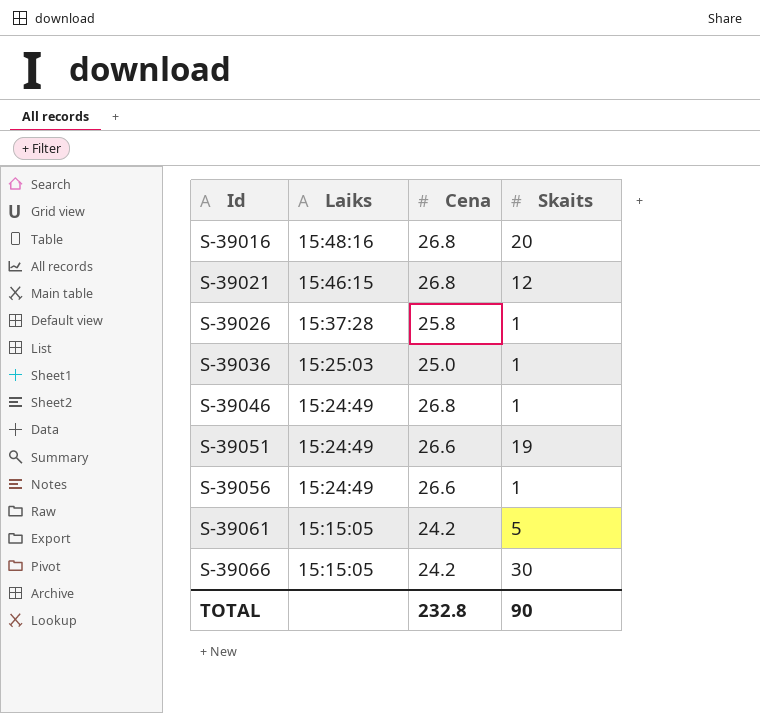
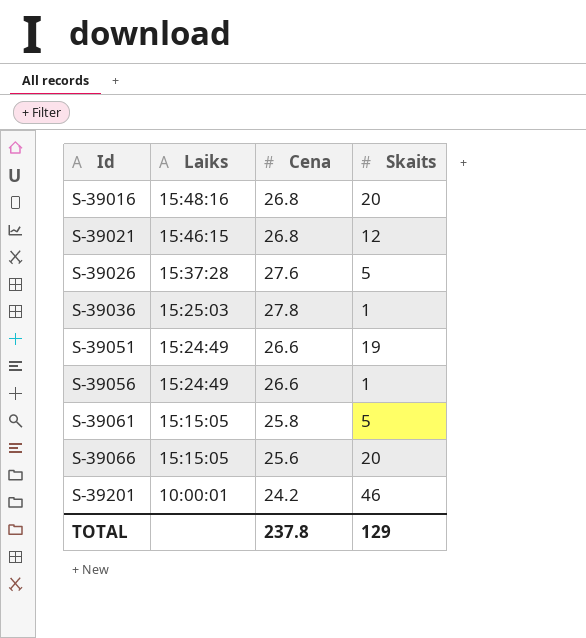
row S-39046: 15:24:49 | 26.8 | 1 -> none
S-39026 | Cena: 25.8 -> 27.6
S-39026 | Skaits: 1 -> 5
S-39036 | Cena: 25.0 -> 27.8
S-39061 | Cena: 24.2 -> 25.8
S-39066 | Cena: 24.2 -> 25.6
S-39066 | Skaits: 30 -> 20
row S-39201: none -> 10:00:01 | 24.2 | 46
TOTAL | Cena: 232.8 -> 237.8
TOTAL | Skaits: 90 -> 129

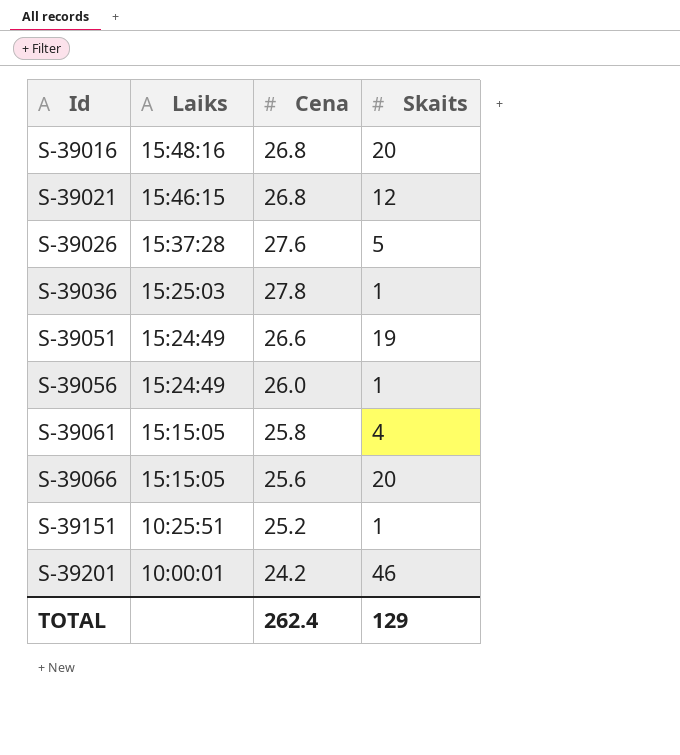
S-39056 | Cena: 26.6 -> 26.0
S-39061 | Skaits: 5 -> 4
row S-39151: none -> 10:25:51 | 25.2 | 1
TOTAL | Cena: 237.8 -> 262.4

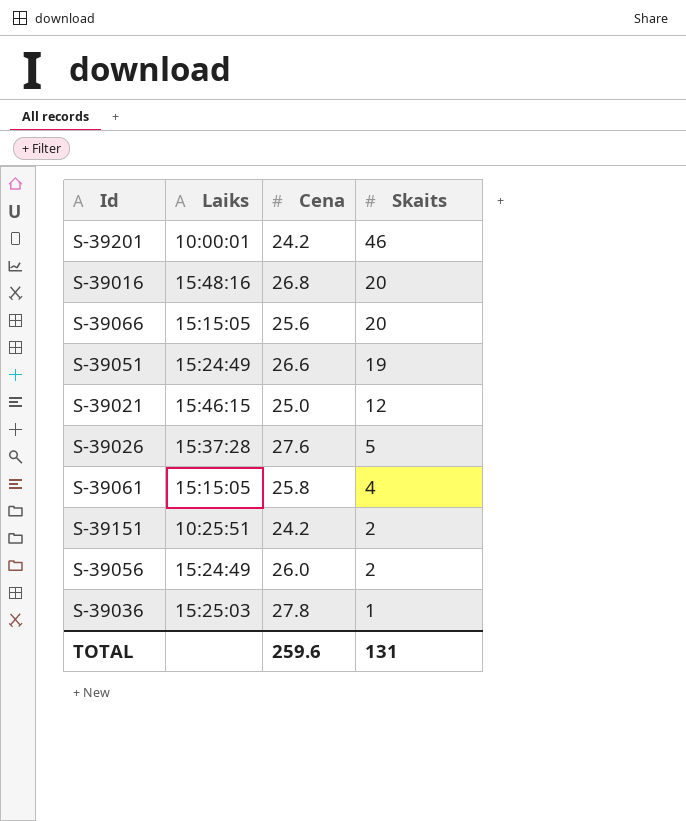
row order: Id ascending -> Skaits descending
S-39021 | Cena: 26.8 -> 25.0
S-39151 | Cena: 25.2 -> 24.2
S-39151 | Skaits: 1 -> 2
S-39056 | Skaits: 1 -> 2
TOTAL | Cena: 262.4 -> 259.6
TOTAL | Skaits: 129 -> 131

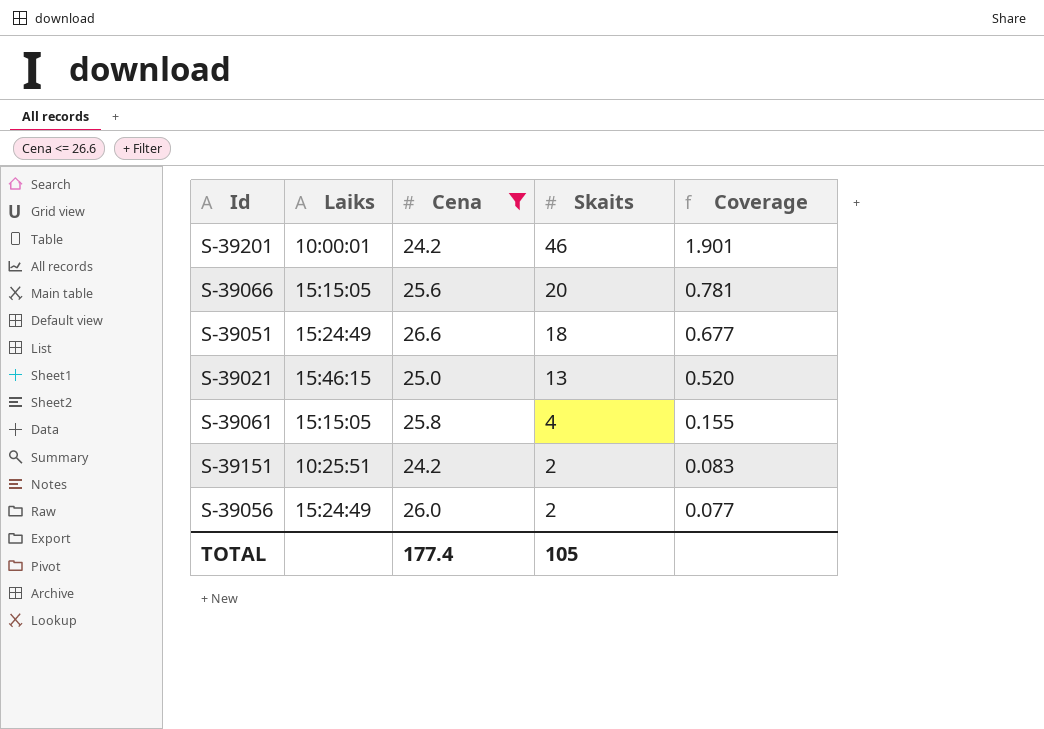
filter: none -> Cena <= 26.6
column Coverage | formula: none -> [Skaits] / [Cena]
S-39051 | Skaits: 19 -> 18
S-39021 | Skaits: 12 -> 13
TOTAL | Cena: 259.6 -> 177.4
TOTAL | Skaits: 131 -> 105

